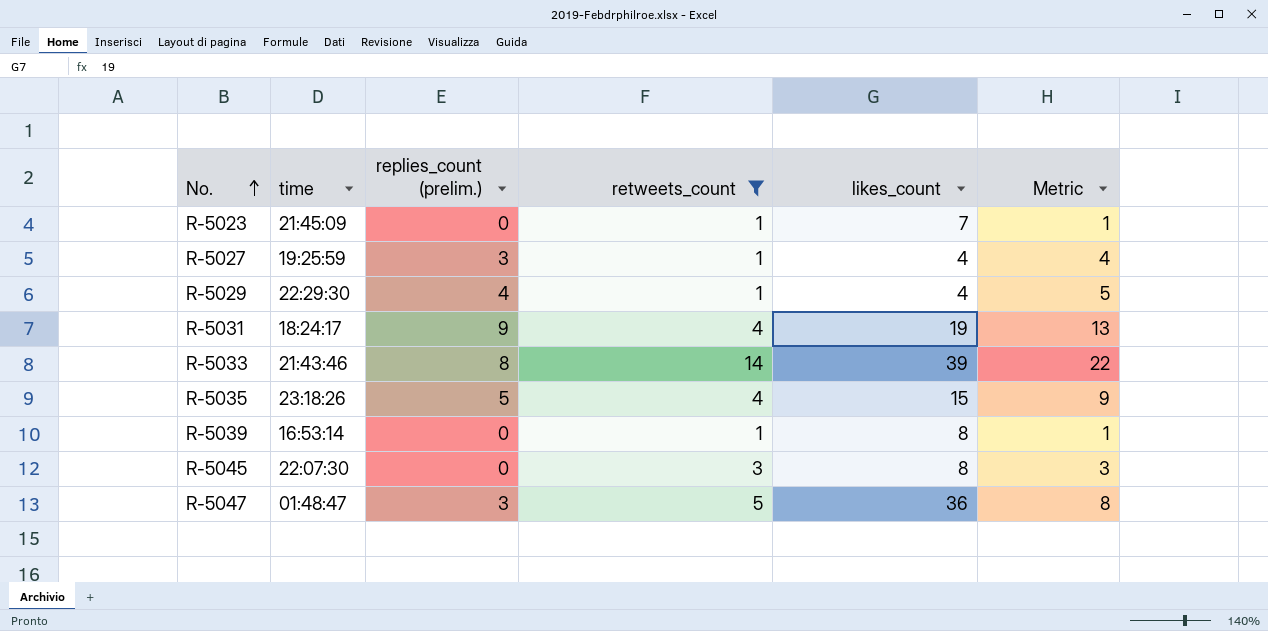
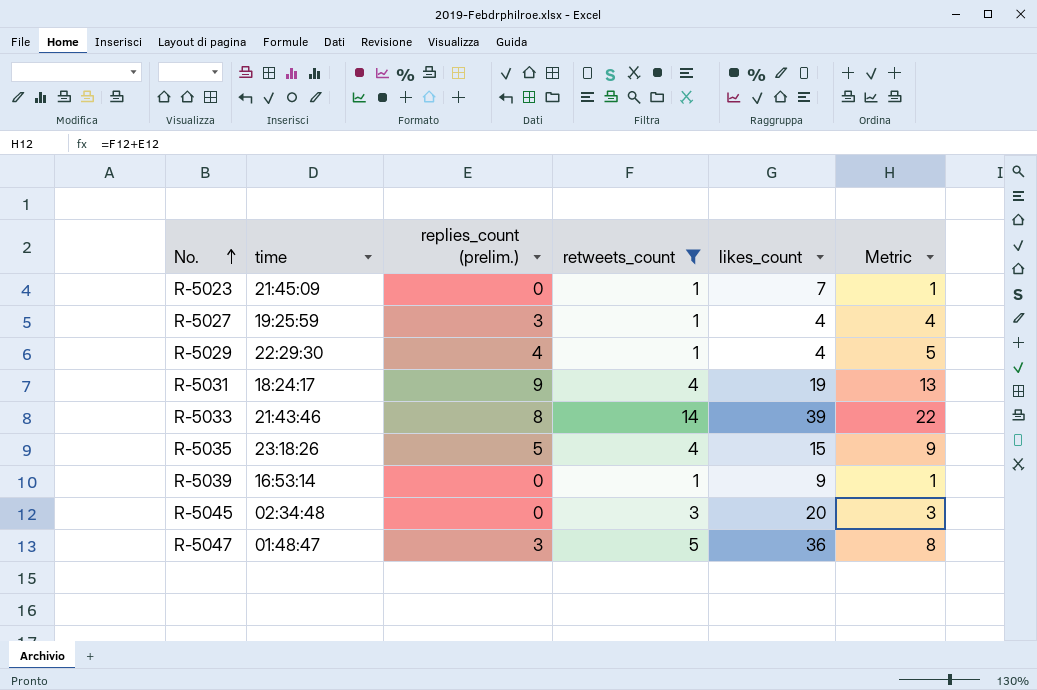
R-5039 | likes_count: 8 -> 9
R-5045 | time: 22:07:30 -> 02:34:48
R-5045 | likes_count: 8 -> 20

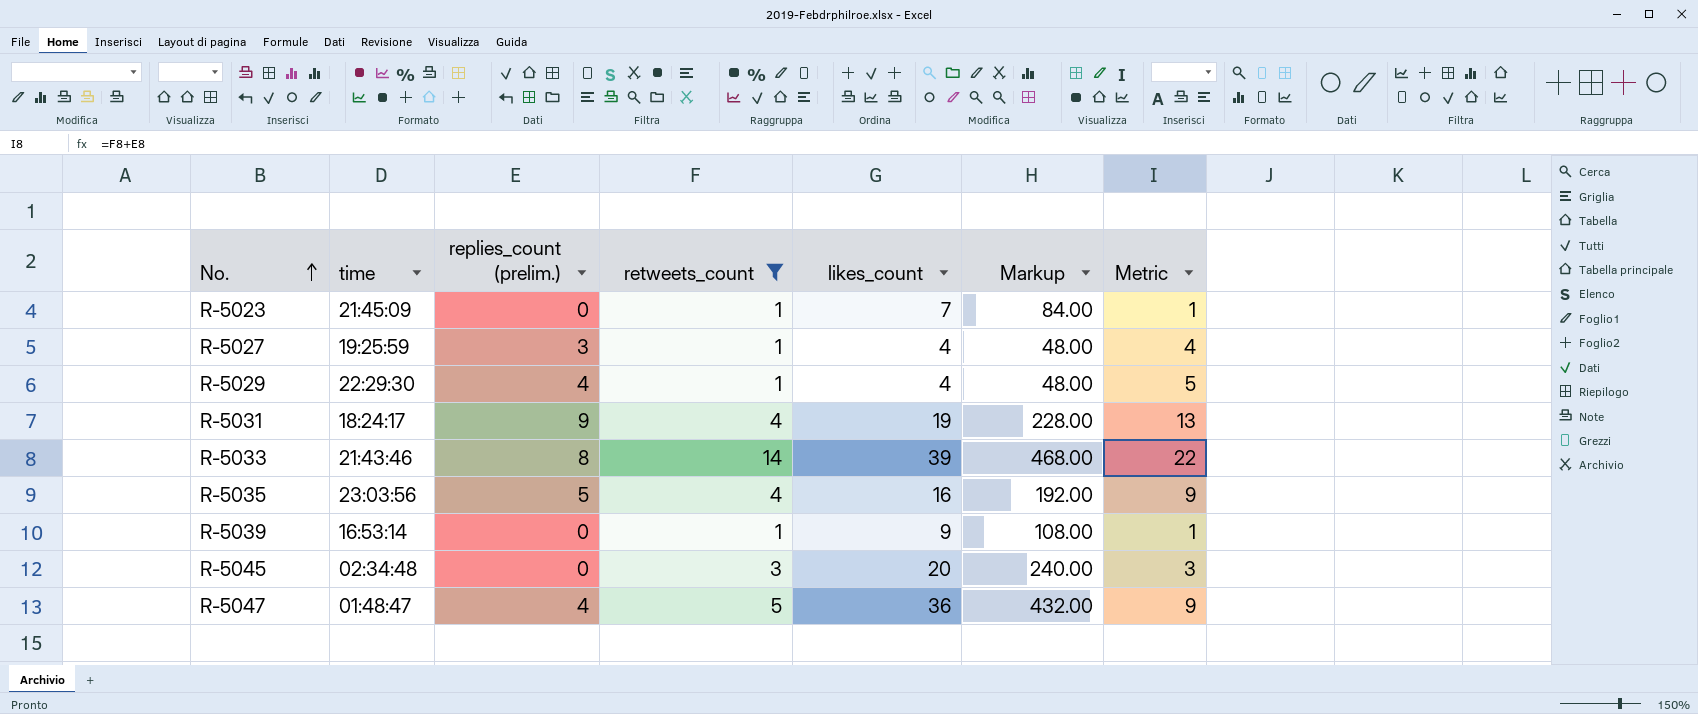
column Markup | formula: none -> [likes_count] * 12
R-5035 | time: 23:18:26 -> 23:03:56
R-5035 | likes_count: 15 -> 16
R-5047 | replies_count (prelim.): 3 -> 4
R-5047 | Metric: 8 -> 9

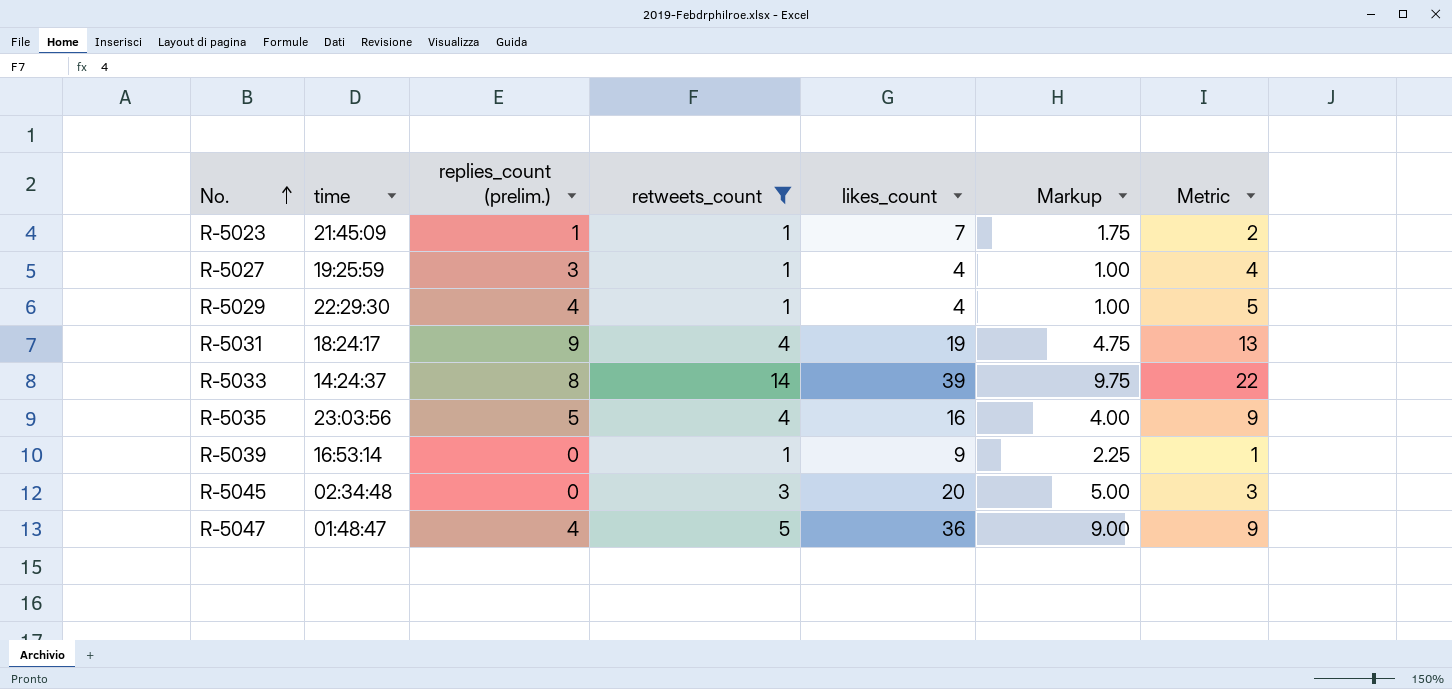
column Markup | formula: [likes_count] * 12 -> [likes_count] * 0.25
R-5023 | replies_count (prelim.): 0 -> 1
R-5023 | Metric: 1 -> 2
R-5033 | time: 21:43:46 -> 14:24:37

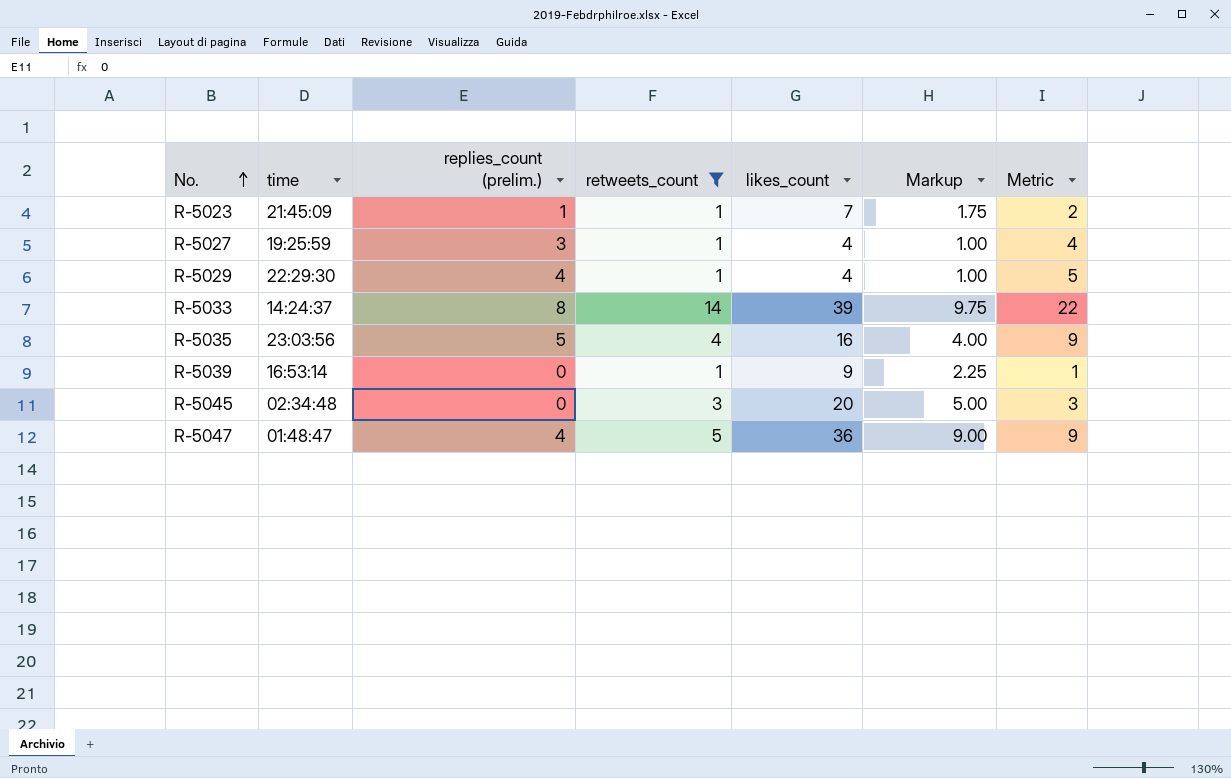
row R-5031: 18:24:17 | 9 | 4 | 19 | 4.75 | 13 -> none

